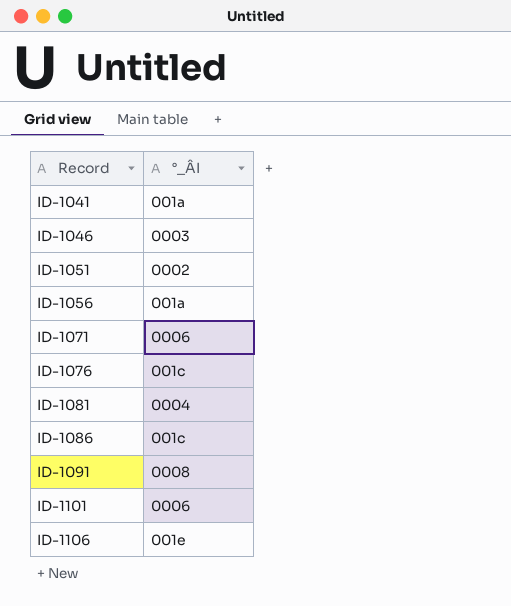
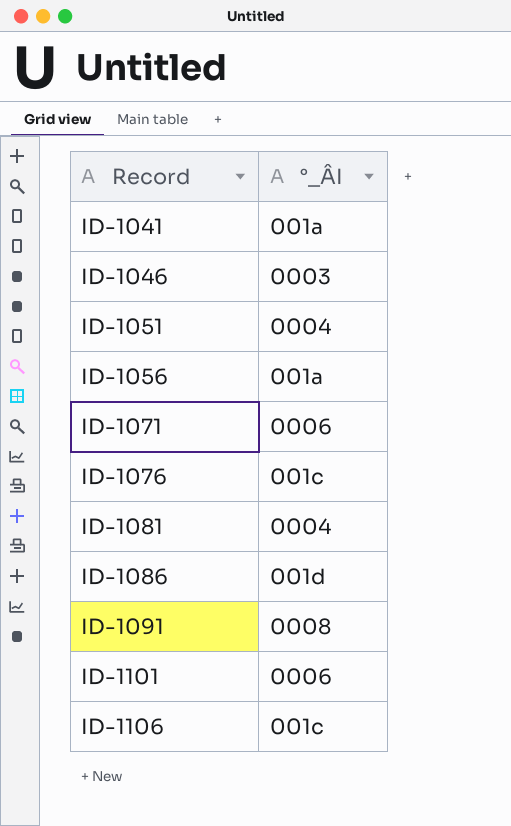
ID-1051 | °_ÂI: 0002 -> 0004
ID-1086 | °_ÂI: 001c -> 001d
ID-1106 | °_ÂI: 001e -> 001c

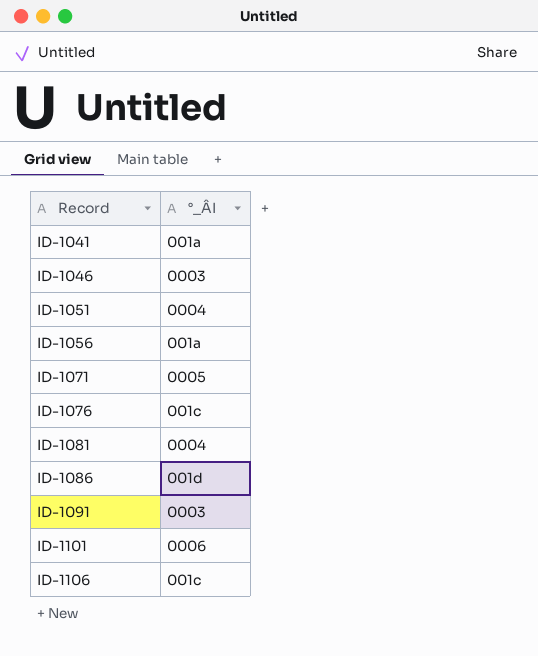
ID-1071 | °_ÂI: 0006 -> 0005
ID-1091 | °_ÂI: 0008 -> 0003

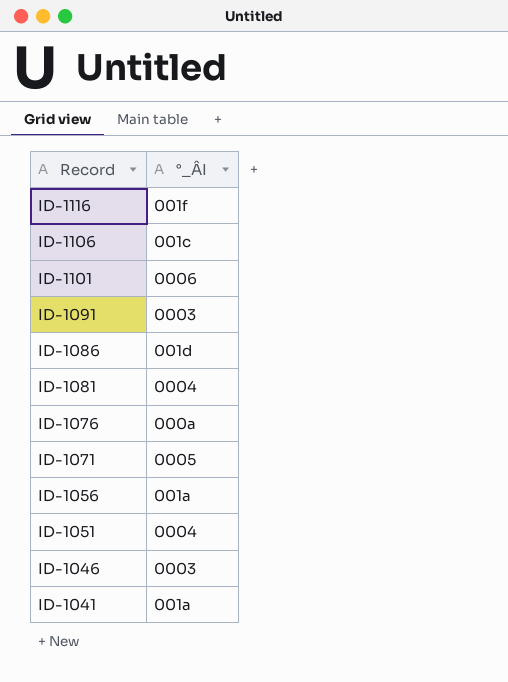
row order: Record ascending -> Record descending
row ID-1116: none -> 001f
ID-1076 | °_ÂI: 001c -> 000a

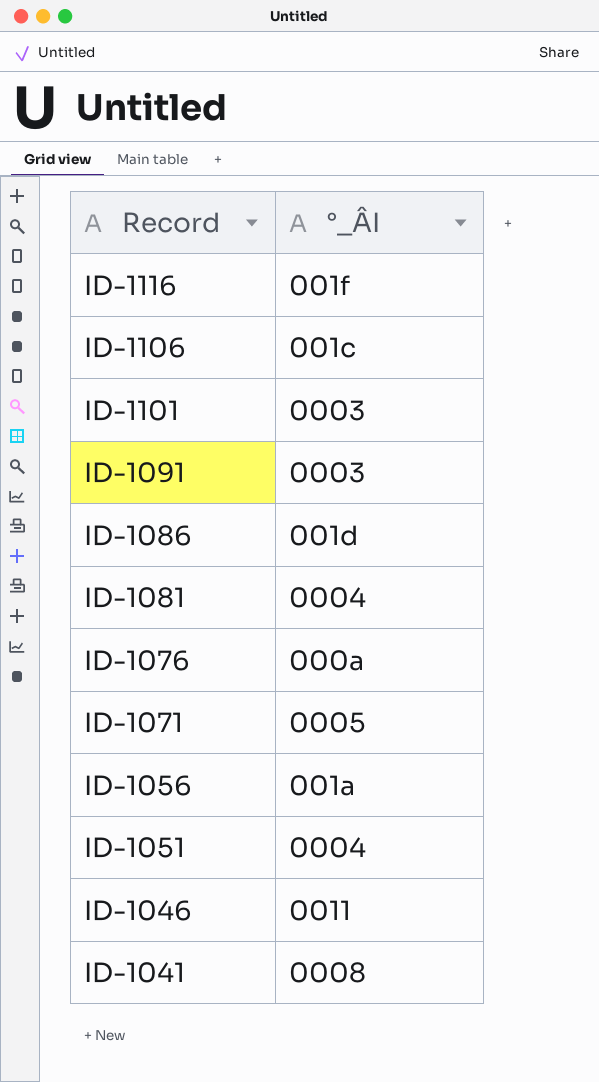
ID-1101 | °_ÂI: 0006 -> 0003
ID-1046 | °_ÂI: 0003 -> 0011
ID-1041 | °_ÂI: 001a -> 0008

